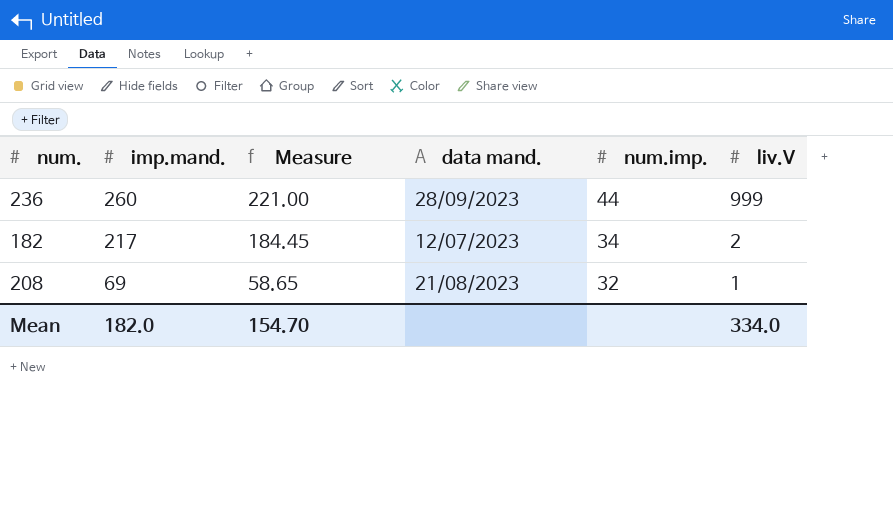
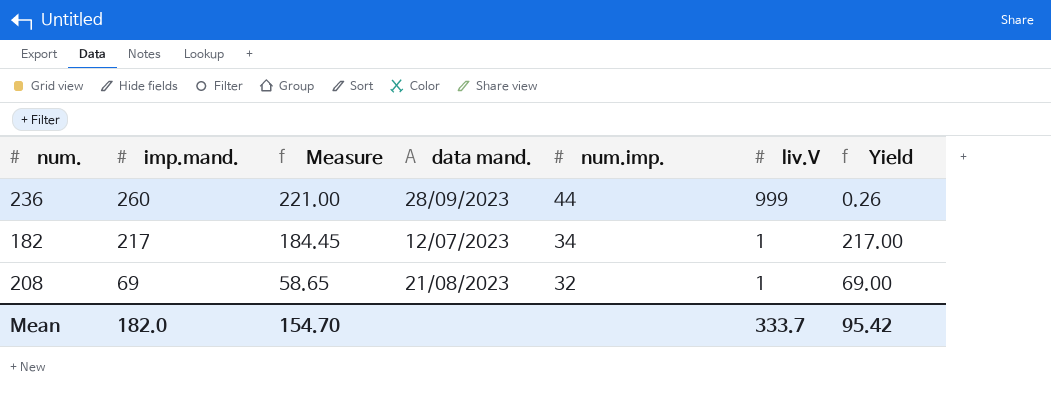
column Yield | formula: none -> [imp.mand.] / [liv.V]
182 | liv.V: 2 -> 1
Mean | liv.V: 334.0 -> 333.7

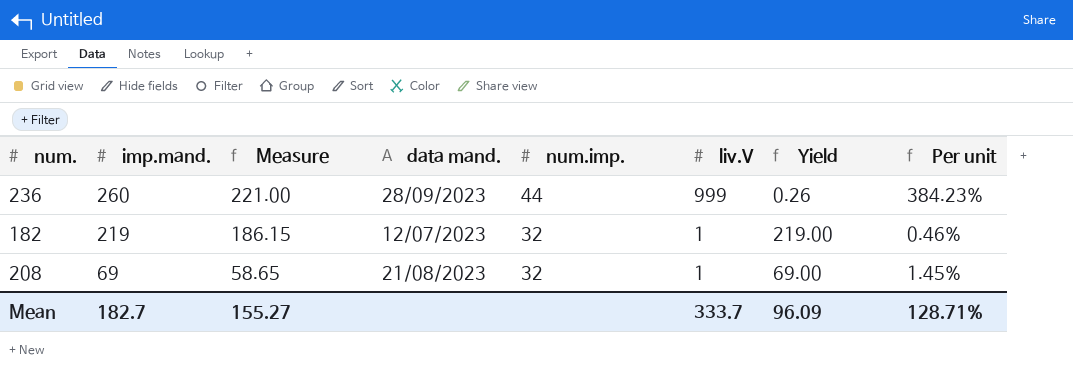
column Per unit | formula: none -> [liv.V] / [imp.mand.]
182 | imp.mand.: 217 -> 219
182 | Measure: 184.45 -> 186.15
182 | num.imp.: 34 -> 32
182 | Yield: 217.00 -> 219.00
Mean | imp.mand.: 182.0 -> 182.7
Mean | Measure: 154.70 -> 155.27
Mean | Yield: 95.42 -> 96.09

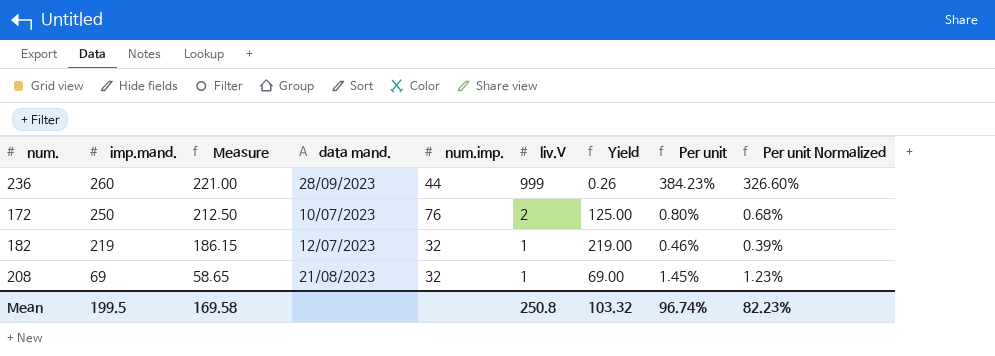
column Per unit Normalized | formula: none -> [Per unit] * 0.85
row 172: none -> 250 | 212.50 | 10/07/2023 | 76 | 2 | 125.00 | 0.80% | 0.68%
Mean | imp.mand.: 182.7 -> 199.5
Mean | Measure: 155.27 -> 169.58
Mean | liv.V: 333.7 -> 250.8
Mean | Yield: 96.09 -> 103.32
Mean | Per unit: 128.71% -> 96.74%

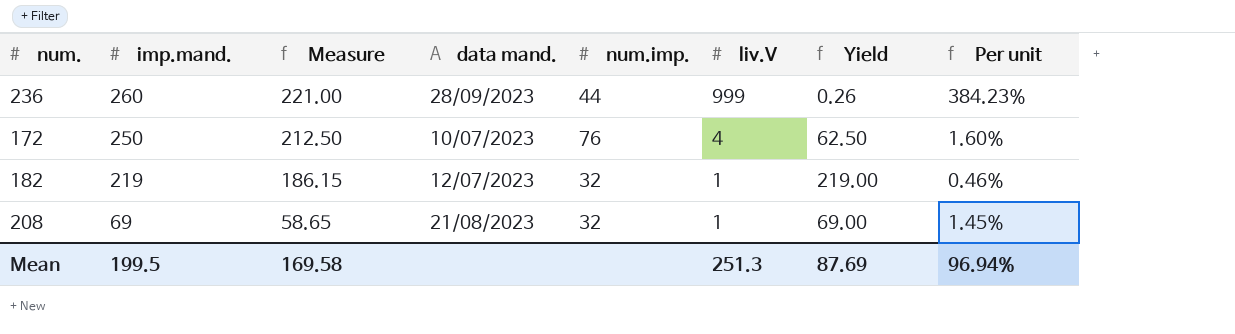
column Per unit Normalized | formula: [Per unit] * 0.85 -> none
172 | liv.V: 2 -> 4
172 | Yield: 125.00 -> 62.50
172 | Per unit: 0.80% -> 1.60%
Mean | liv.V: 250.8 -> 251.3
Mean | Yield: 103.32 -> 87.69
Mean | Per unit: 96.74% -> 96.94%

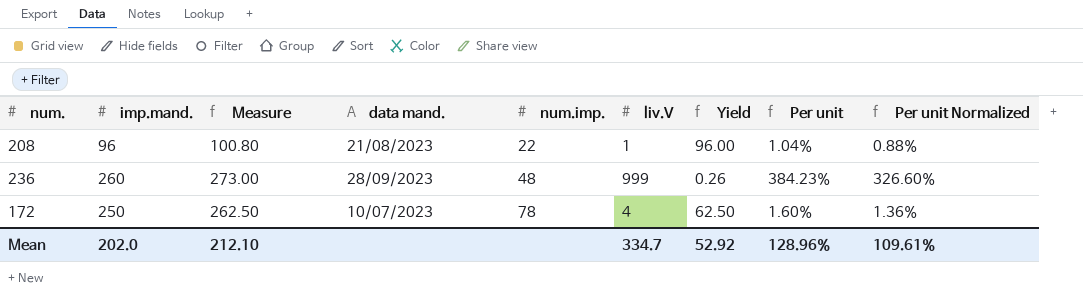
row order: imp.mand. descending -> num.imp. ascending
column Measure | formula: [imp.mand.] * 0.85 -> [imp.mand.] * 1.05
column Per unit Normalized | formula: none -> [Per unit] * 0.85
row 182: 219 | 186.15 | 12/07/2023 | 32 | 1 | 219.00 | 0.46% -> none
208 | imp.mand.: 69 -> 96
208 | num.imp.: 32 -> 22
208 | Yield: 69.00 -> 96.00
208 | Per unit: 1.45% -> 1.04%
236 | num.imp.: 44 -> 48
172 | num.imp.: 76 -> 78
Mean | imp.mand.: 199.5 -> 202.0
Mean | Measure: 169.58 -> 212.10
Mean | liv.V: 251.3 -> 334.7
Mean | Yield: 87.69 -> 52.92
Mean | Per unit: 96.94% -> 128.96%

